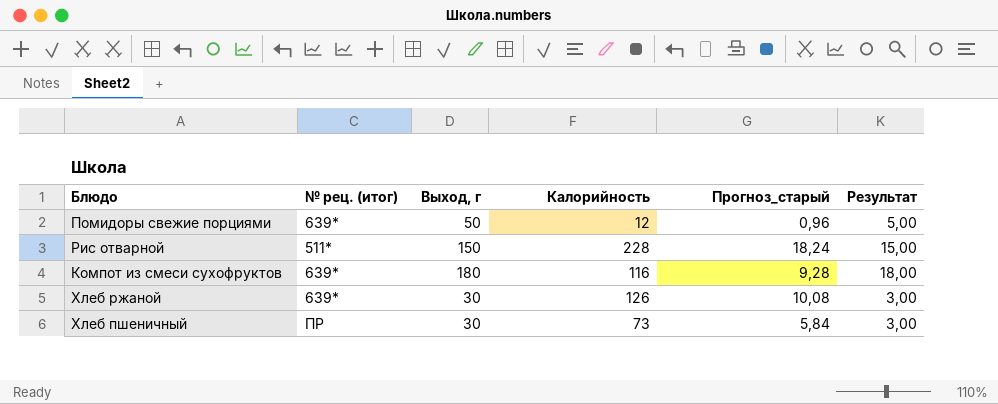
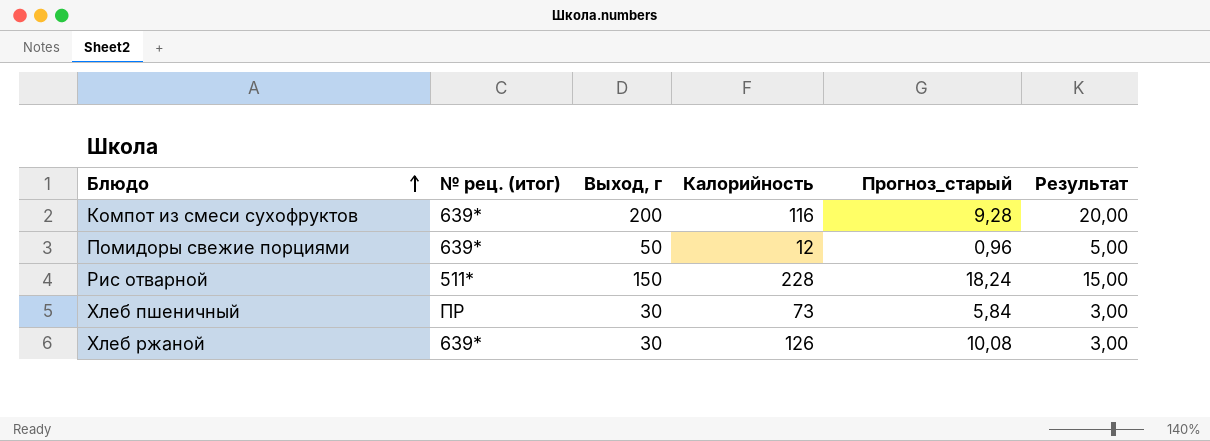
row order: none -> Блюдо ascending
Компот из смеси сухофруктов | Выход, г: 180 -> 200
Компот из смеси сухофруктов | Результат: 18,00 -> 20,00

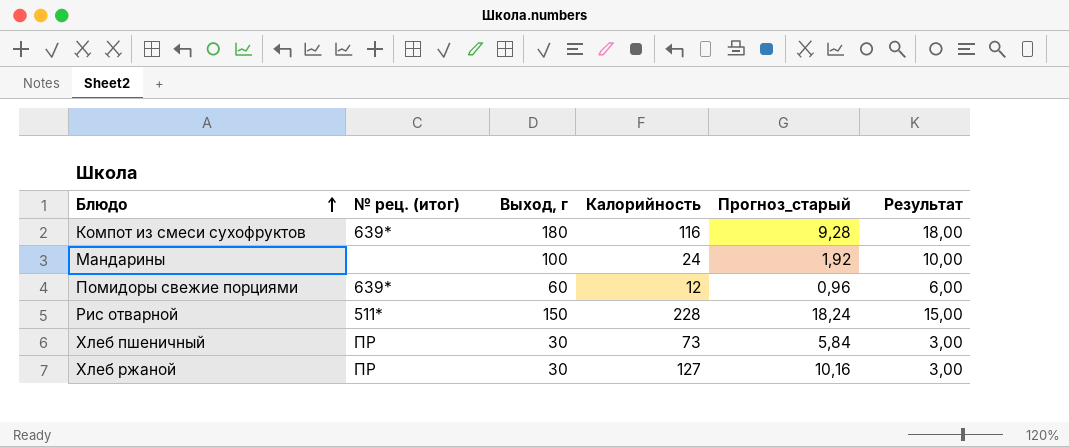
Компот из смеси сухофруктов | Выход, г: 200 -> 180
Компот из смеси сухофруктов | Результат: 20,00 -> 18,00
row Мандарины: none -> none | 100 | 24 | 1,92 | 10,00
Помидоры свежие порциями | Выход, г: 50 -> 60
Помидоры свежие порциями | Результат: 5,00 -> 6,00
Хлеб ржаной | № рец. (итог): 639* -> ПР
Хлеб ржаной | Калорийность: 126 -> 127
Хлеб ржаной | Прогноз_старый: 10,08 -> 10,16

